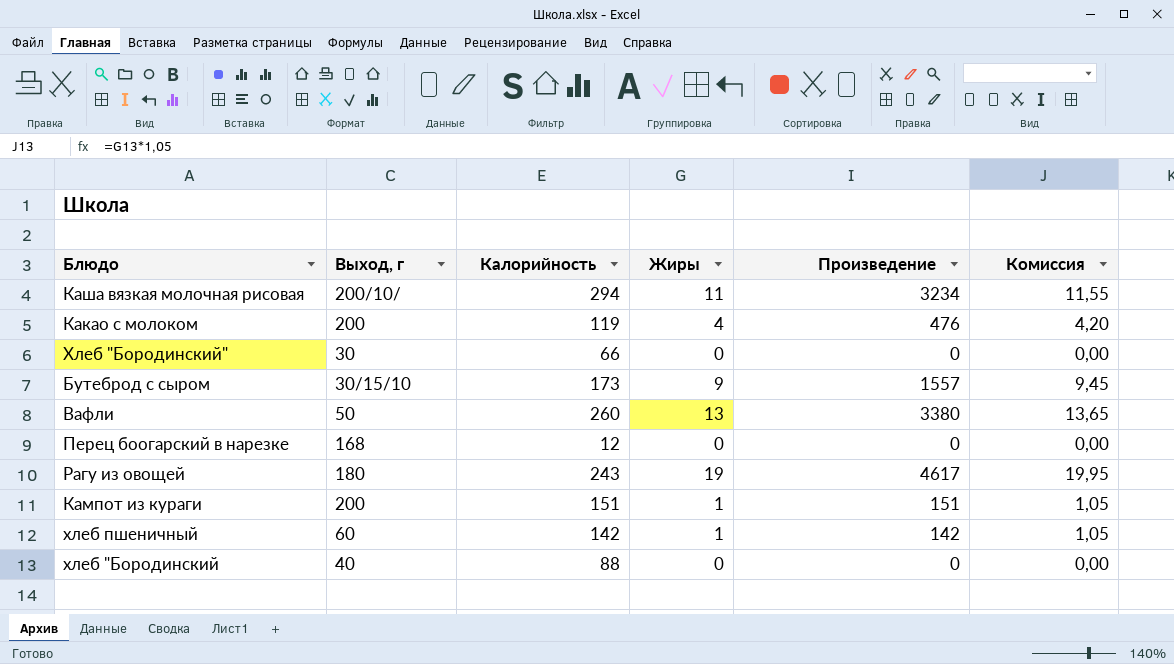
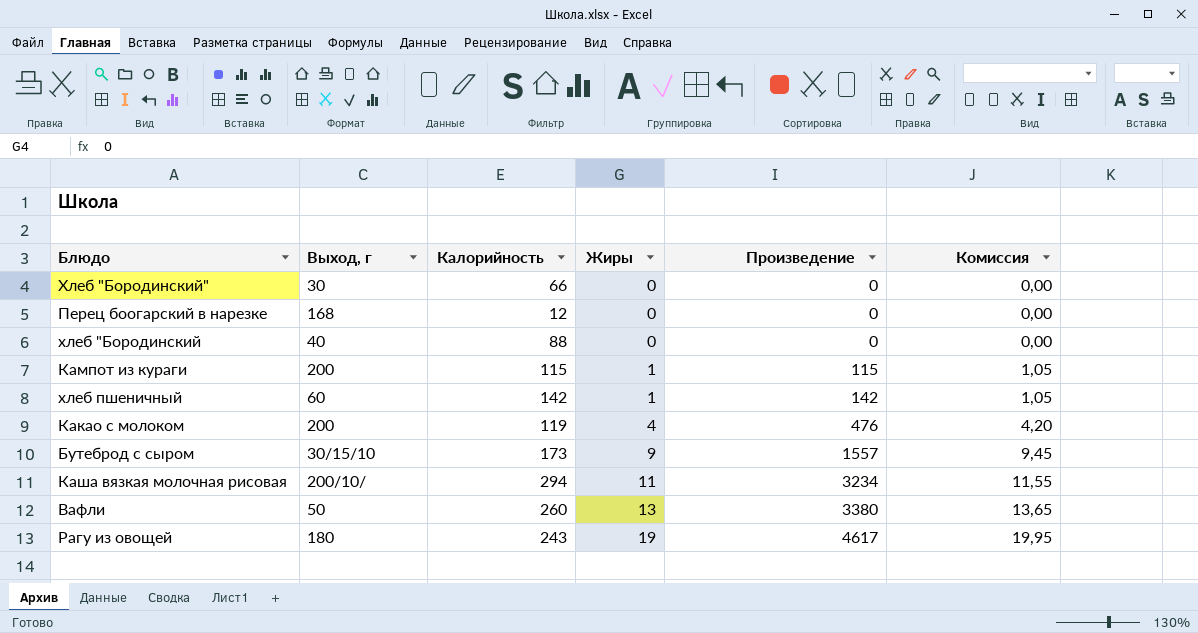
row order: none -> Жиры ascending
Кампот из кураги | Калорийность: 151 -> 115
Кампот из кураги | Произведение: 151 -> 115

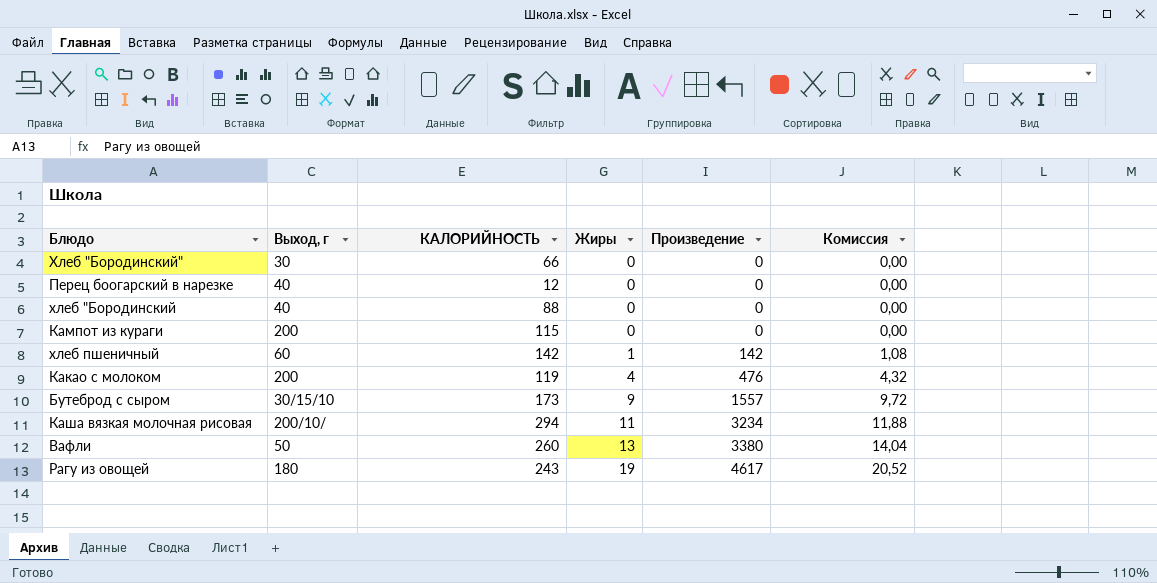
column name: Калорийность -> КАЛОРИЙНОСТЬ
column Комиссия | formula: [Жиры] * 1,05 -> [Жиры] * 1,08
Перец боогарский в нарезке | Выход, г: 168 -> 40
Кампот из кураги | Жиры: 1 -> 0
Кампот из кураги | Произведение: 115 -> 0

